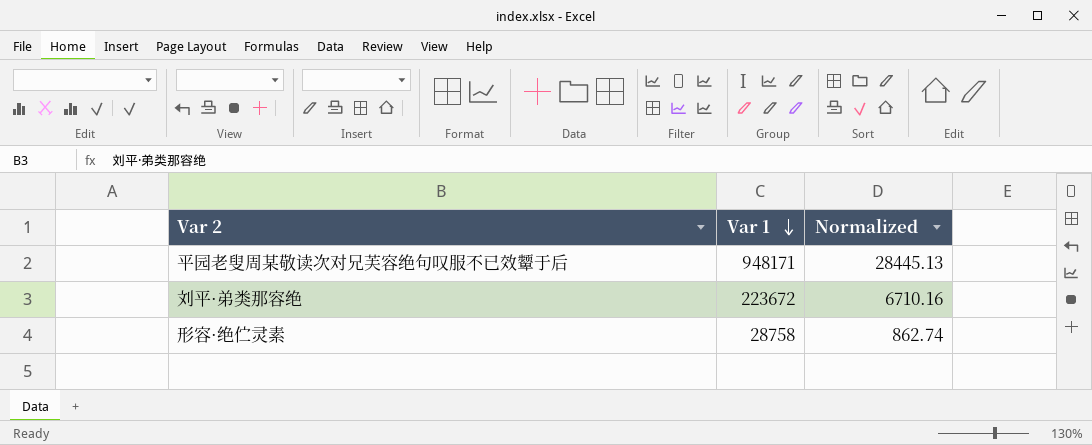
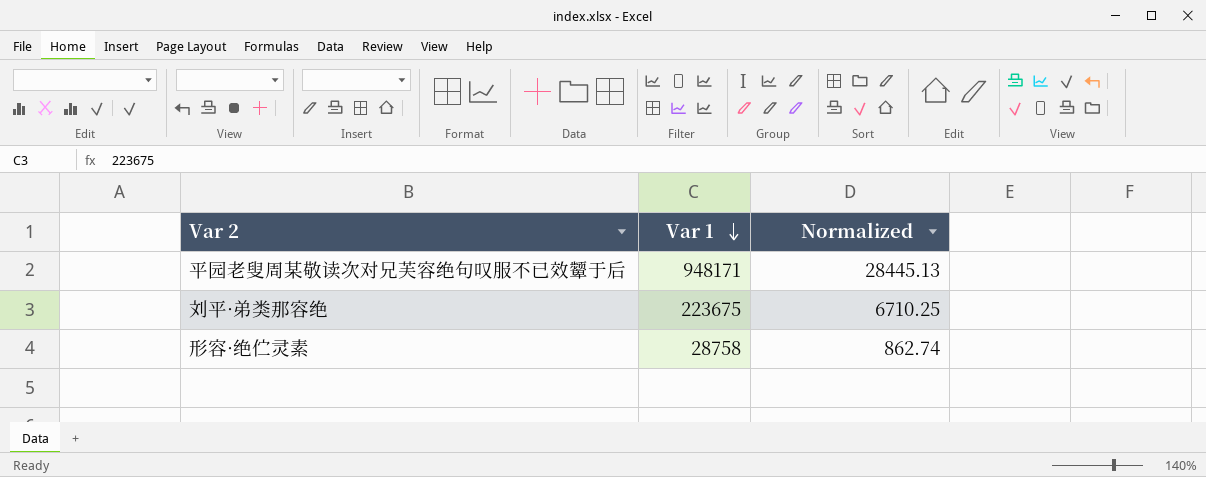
刘平·弟类那容绝 | Var 1: 223672 -> 223675
刘平·弟类那容绝 | Normalized: 6710.16 -> 6710.25

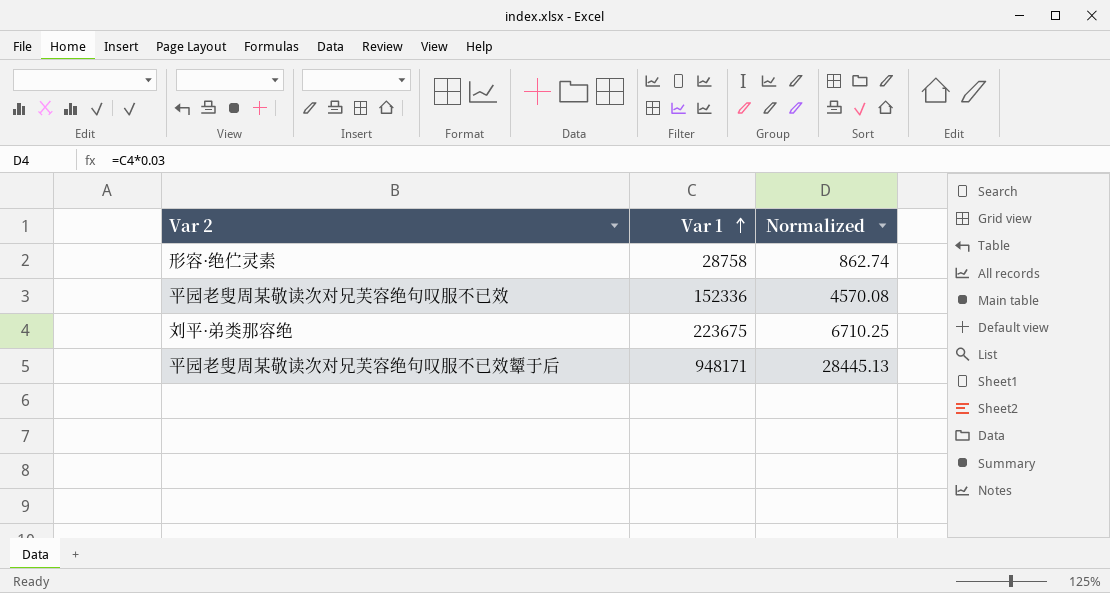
row order: Var 1 descending -> Var 1 ascending
row 平园老叟周某敬读次对兄芙容绝句叹服不已效: none -> 152336 | 4570.08

